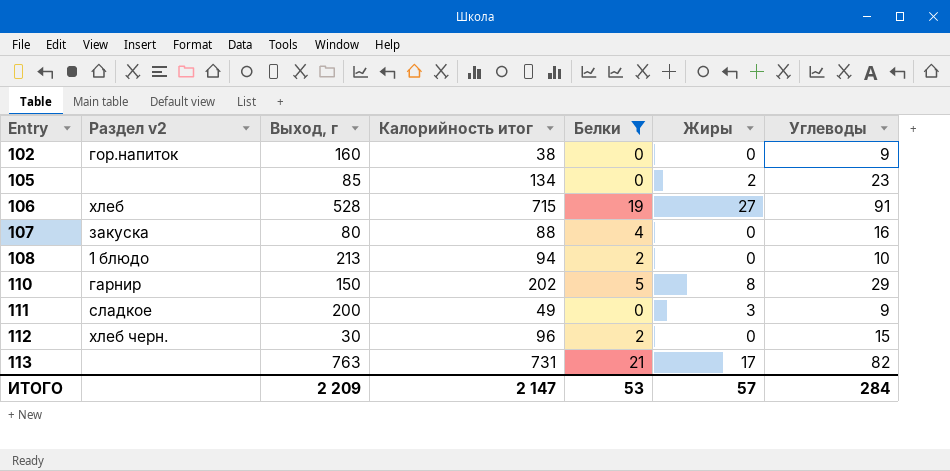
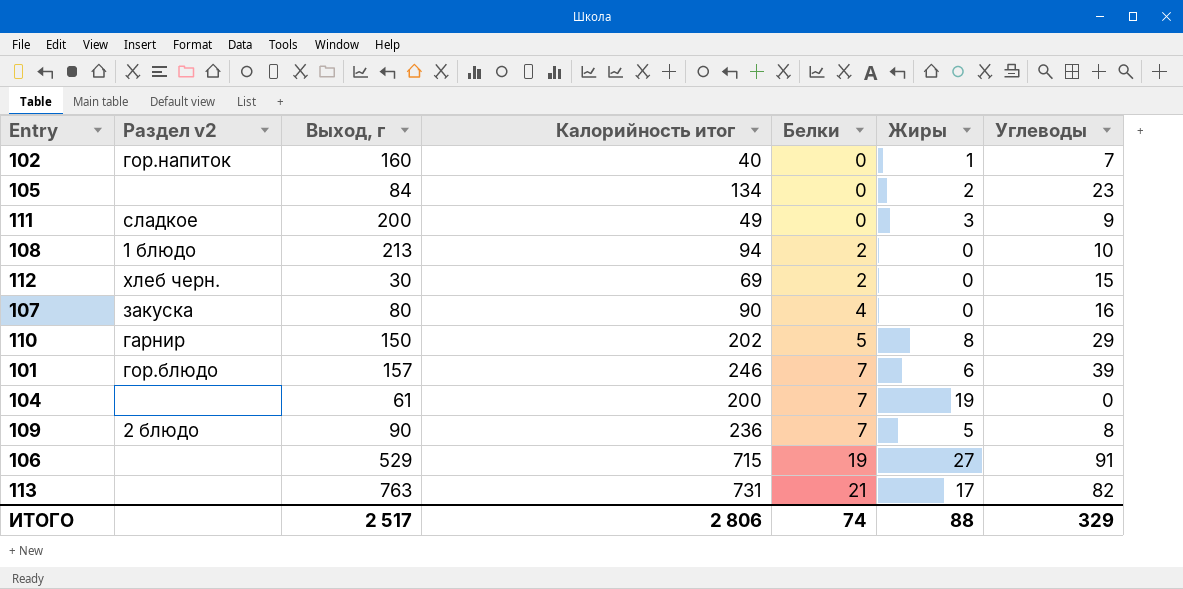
filter: Белки != 7 -> none
row order: Entry ascending -> Белки ascending
102 | Калорийность итог: 38 -> 40
102 | Жиры: 0 -> 1
102 | Углеводы: 9 -> 7
105 | Выход, г: 85 -> 84
112 | Калорийность итог: 96 -> 69
107 | Калорийность итог: 88 -> 90
106 | Раздел v2: хлеб -> none
106 | Выход, г: 528 -> 529
ИТОГО | Выход, г: 2 209 -> 2 517
ИТОГО | Калорийность итог: 2 147 -> 2 806
ИТОГО | Белки: 53 -> 74
ИТОГО | Жиры: 57 -> 88
ИТОГО | Углеводы: 284 -> 329

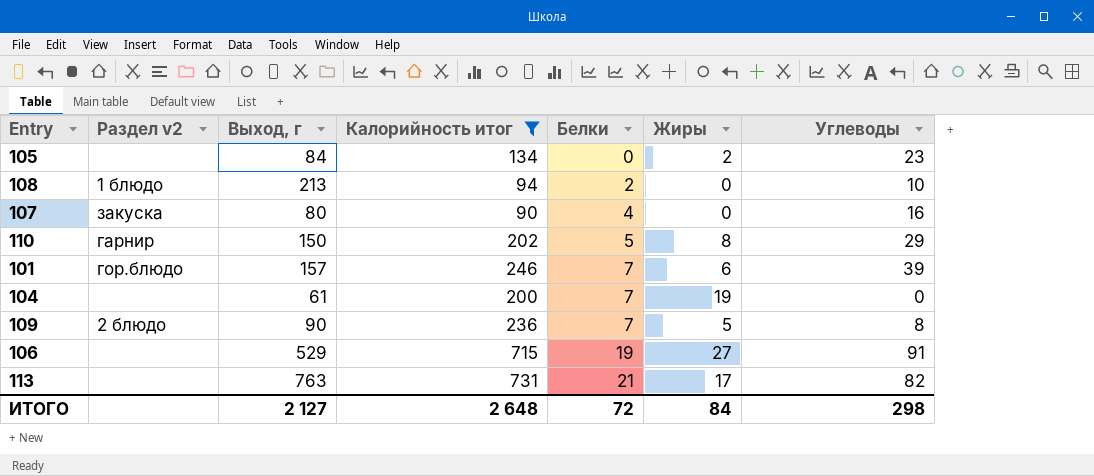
filter: none -> Калорийность итог >= 90
ИТОГО | Выход, г: 2 517 -> 2 127
ИТОГО | Калорийность итог: 2 806 -> 2 648
ИТОГО | Белки: 74 -> 72
ИТОГО | Жиры: 88 -> 84
ИТОГО | Углеводы: 329 -> 298

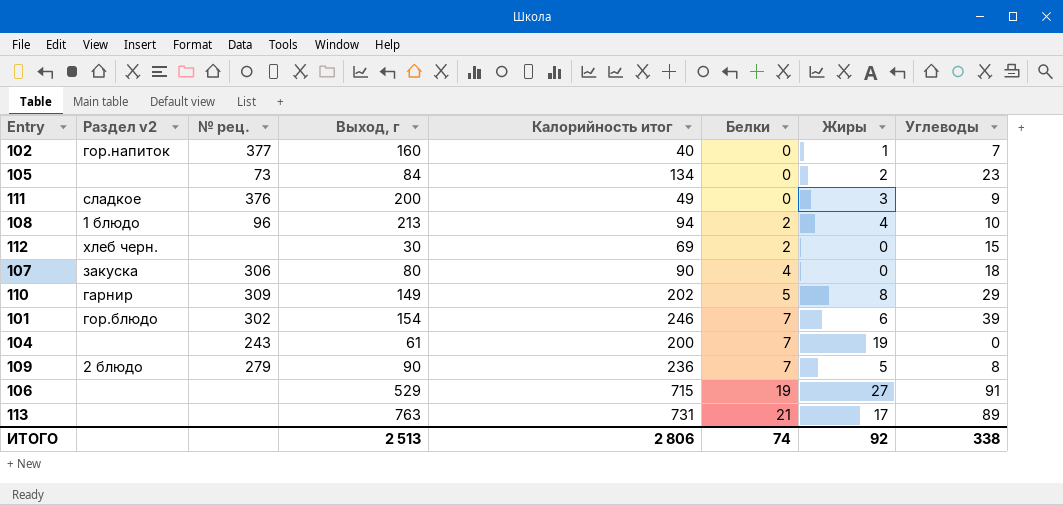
filter: Калорийность итог >= 90 -> none
column № рец. | position: none -> 3
108 | Жиры: 0 -> 4
107 | Углеводы: 16 -> 18
110 | Выход, г: 150 -> 149
101 | Выход, г: 157 -> 154
113 | Углеводы: 82 -> 89
ИТОГО | Выход, г: 2 127 -> 2 513
ИТОГО | Калорийность итог: 2 648 -> 2 806
ИТОГО | Белки: 72 -> 74
ИТОГО | Жиры: 84 -> 92
ИТОГО | Углеводы: 298 -> 338

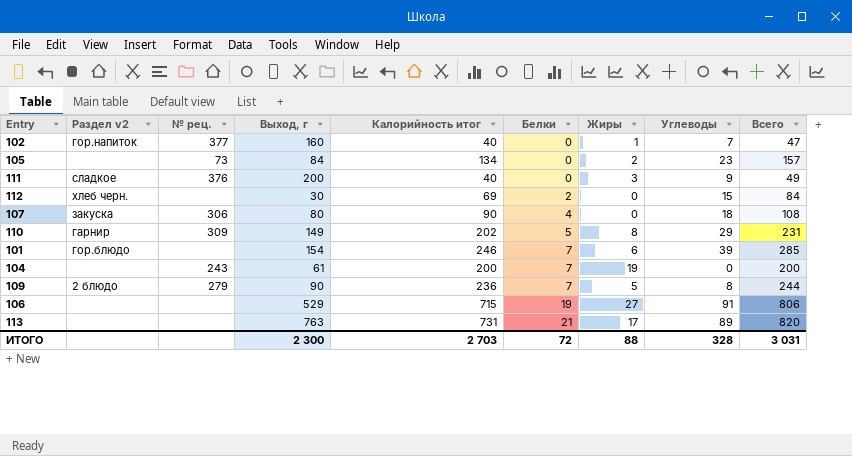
column Всего | formula: none -> [Калорийность итог] + [Углеводы]
row 108: 1 блюдо | 96 | 213 | 94 | 2 | 4 | 10 -> none
111 | Калорийность итог: 49 -> 40
101 | № рец.: 302 -> none
ИТОГО | Выход, г: 2 513 -> 2 300
ИТОГО | Калорийность итог: 2 806 -> 2 703
ИТОГО | Белки: 74 -> 72
ИТОГО | Жиры: 92 -> 88
ИТОГО | Углеводы: 338 -> 328

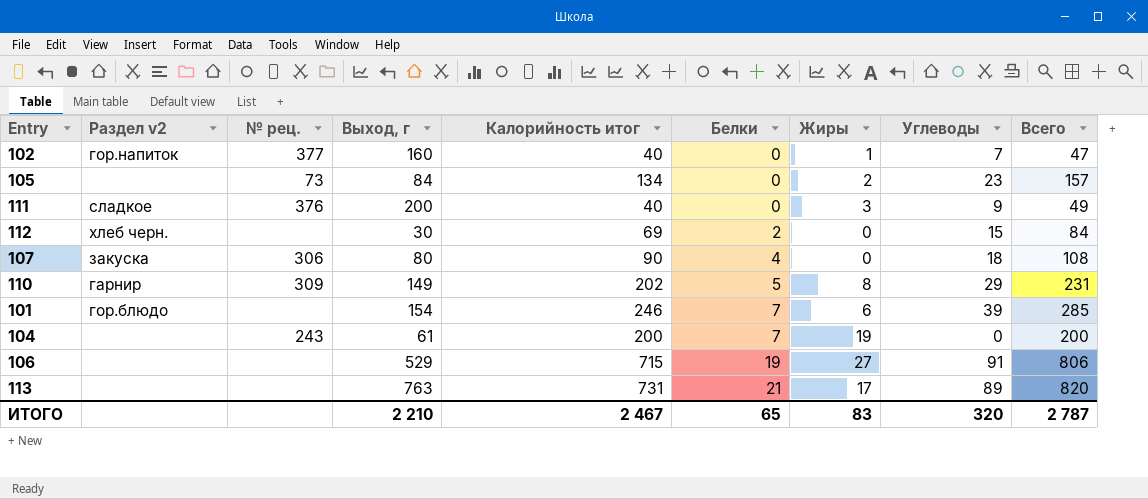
row 109: 2 блюдо | 279 | 90 | 236 | 7 | 5 | 8 | 244 -> none
ИТОГО | Выход, г: 2 300 -> 2 210
ИТОГО | Калорийность итог: 2 703 -> 2 467
ИТОГО | Белки: 72 -> 65
ИТОГО | Жиры: 88 -> 83
ИТОГО | Углеводы: 328 -> 320
ИТОГО | Всего: 3 031 -> 2 787

